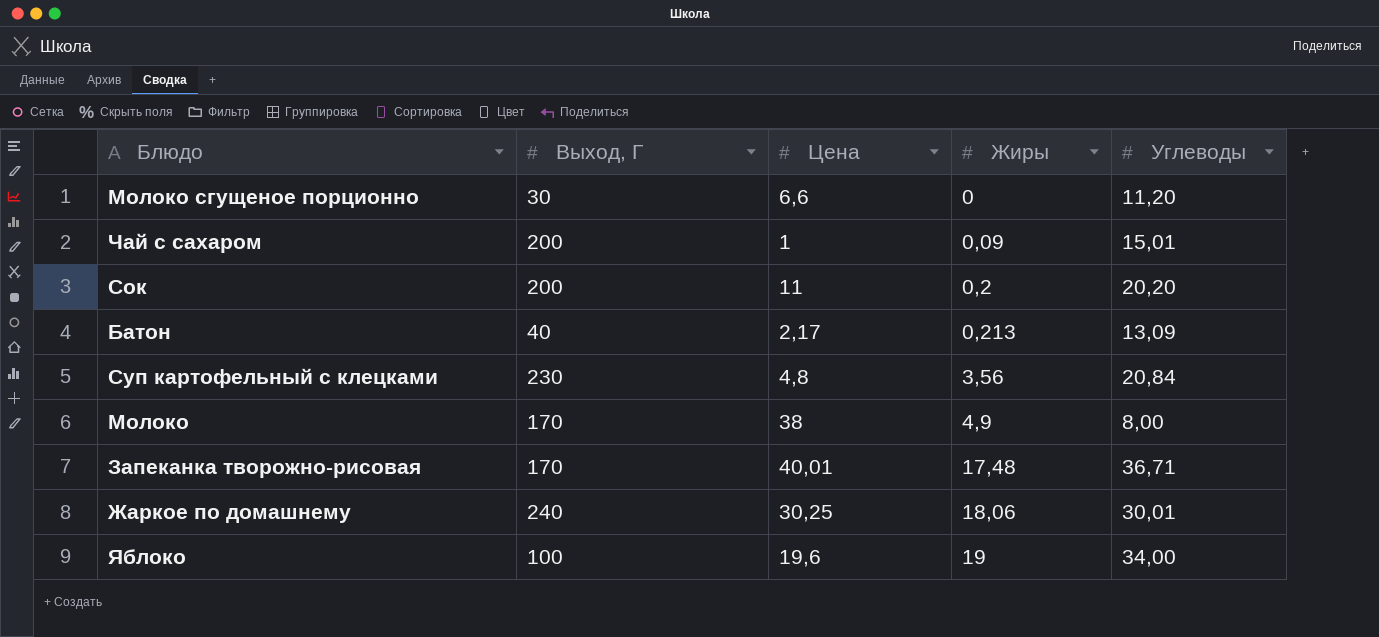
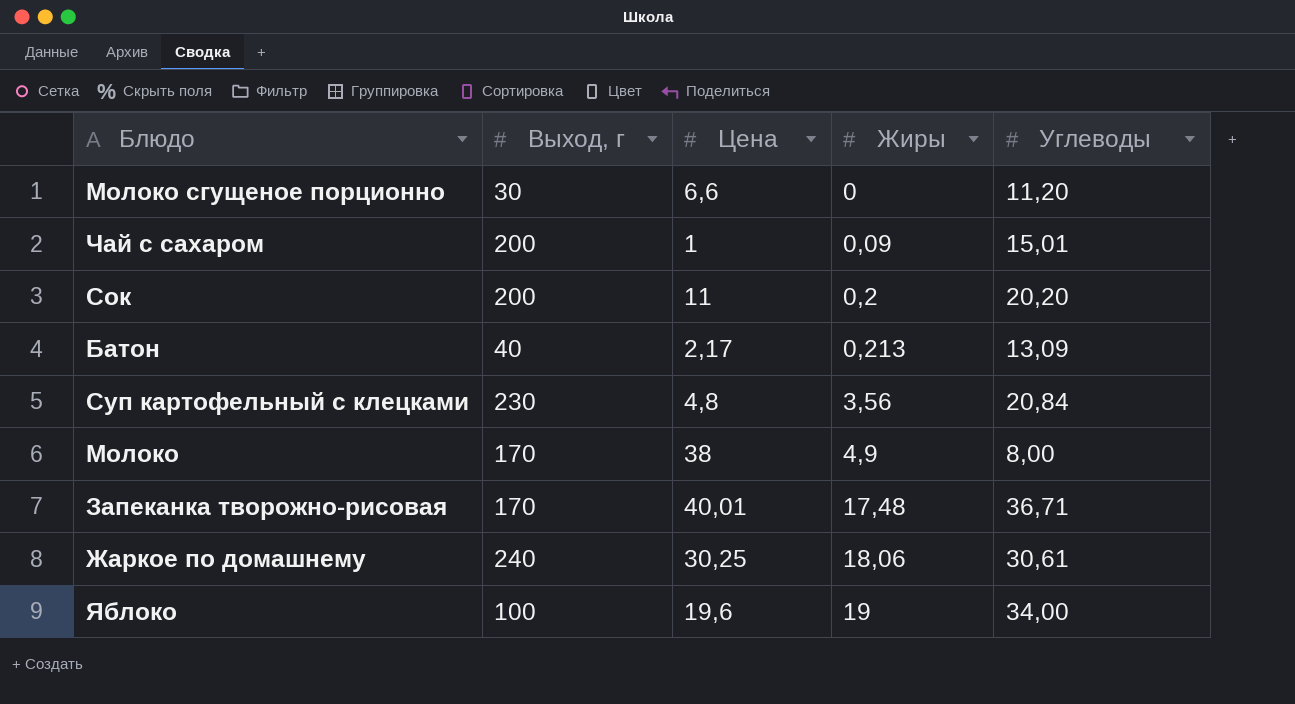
column name: Выход, Г -> Выход, г
Жаркое по домашнему | Углеводы: 30,01 -> 30,61

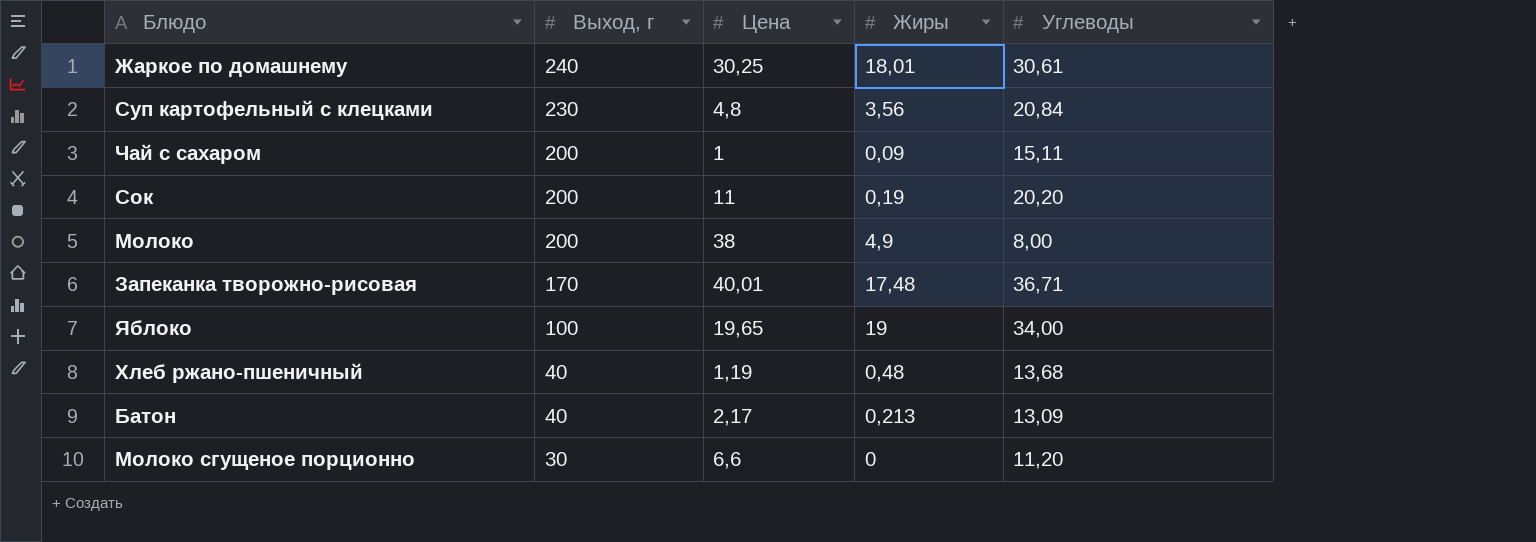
row order: Жиры ascending -> Выход, г descending
Жаркое по домашнему | Жиры: 18,06 -> 18,01
Чай с сахаром | Углеводы: 15,01 -> 15,11
Сок | Жиры: 0,2 -> 0,19
Молоко | Выход, г: 170 -> 200
Яблоко | Цена: 19,6 -> 19,65
row Хлеб ржано-пшеничный: none -> 40 | 1,19 | 0,48 | 13,68

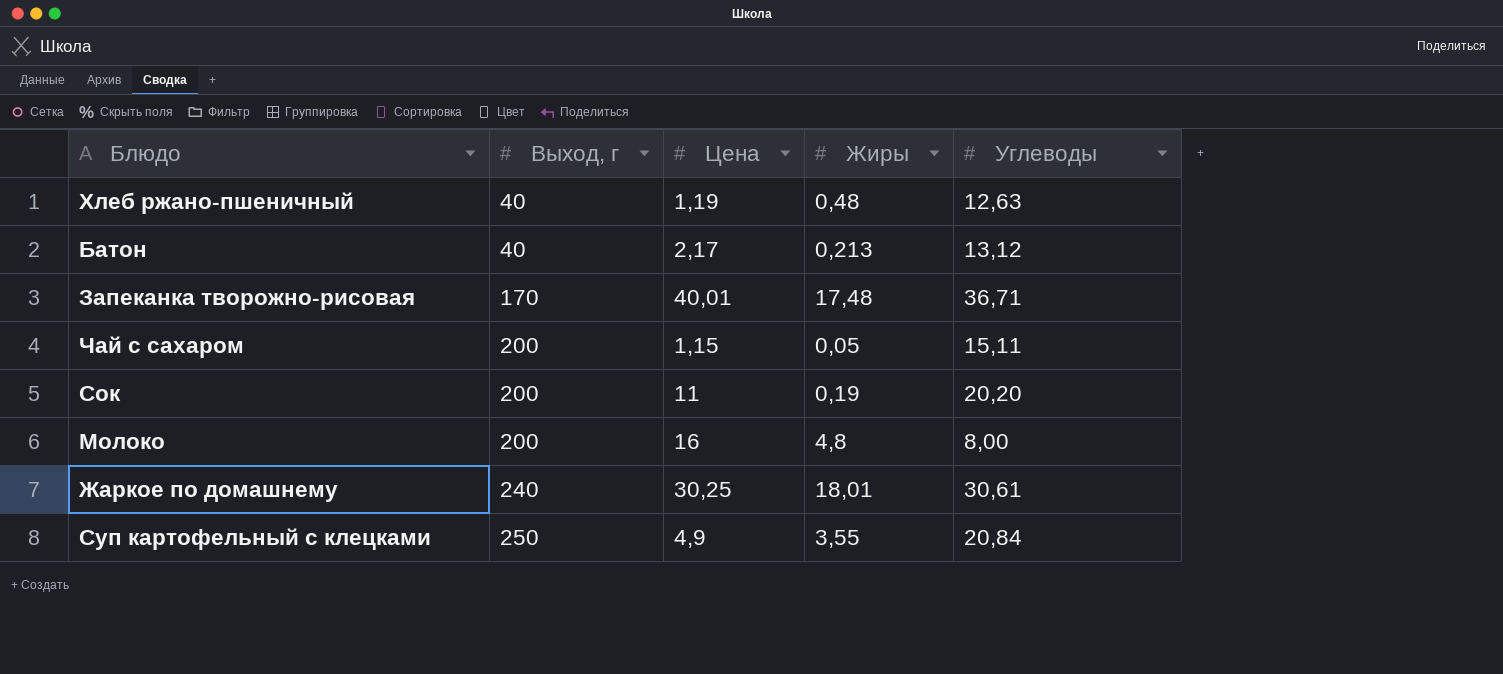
row order: Выход, г descending -> Выход, г ascending
row Яблоко: 100 | 19,65 | 19 | 34,00 -> none
row Молоко сгущеное порционно: 30 | 6,6 | 0 | 11,20 -> none
Хлеб ржано-пшеничный | Углеводы: 13,68 -> 12,63
Батон | Углеводы: 13,09 -> 13,12
Чай с сахаром | Цена: 1 -> 1,15
Чай с сахаром | Жиры: 0,09 -> 0,05
Молоко | Цена: 38 -> 16
Молоко | Жиры: 4,9 -> 4,8
Суп картофельный с клецками | Выход, г: 230 -> 250
Суп картофельный с клецками | Цена: 4,8 -> 4,9
Суп картофельный с клецками | Жиры: 3,56 -> 3,55

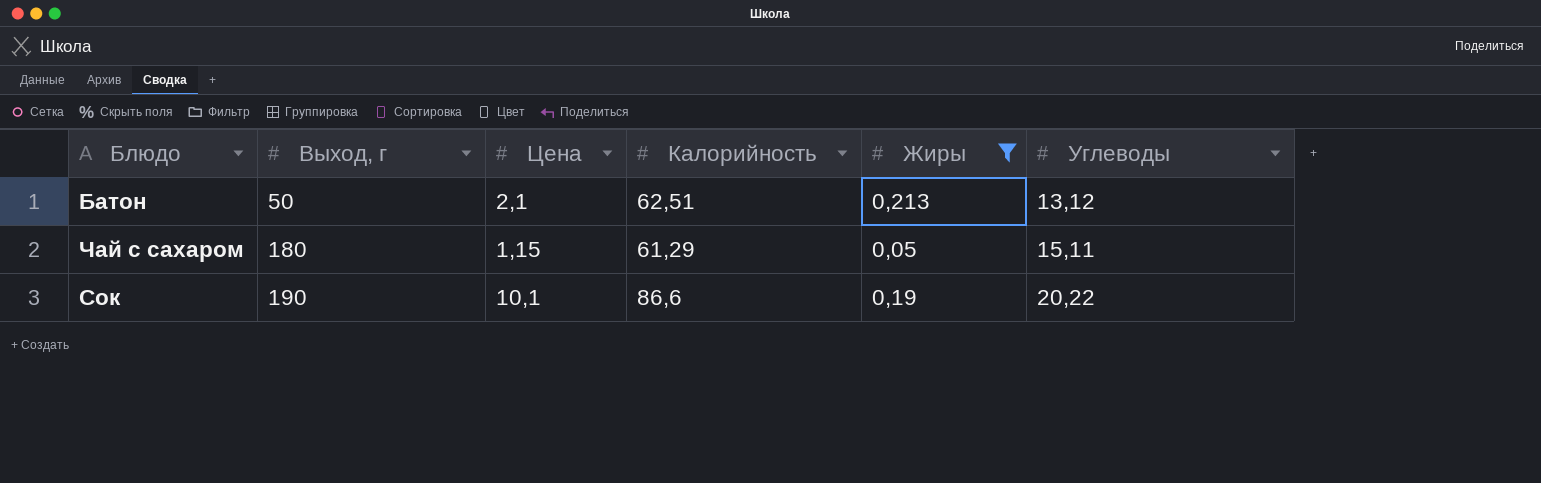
filter: none -> Жиры <= 0,213
column Калорийность | position: none -> 4
Батон | Выход, г: 40 -> 50
Батон | Цена: 2,17 -> 2,1
Чай с сахаром | Выход, г: 200 -> 180
Сок | Выход, г: 200 -> 190
Сок | Цена: 11 -> 10,1
Сок | Углеводы: 20,20 -> 20,22

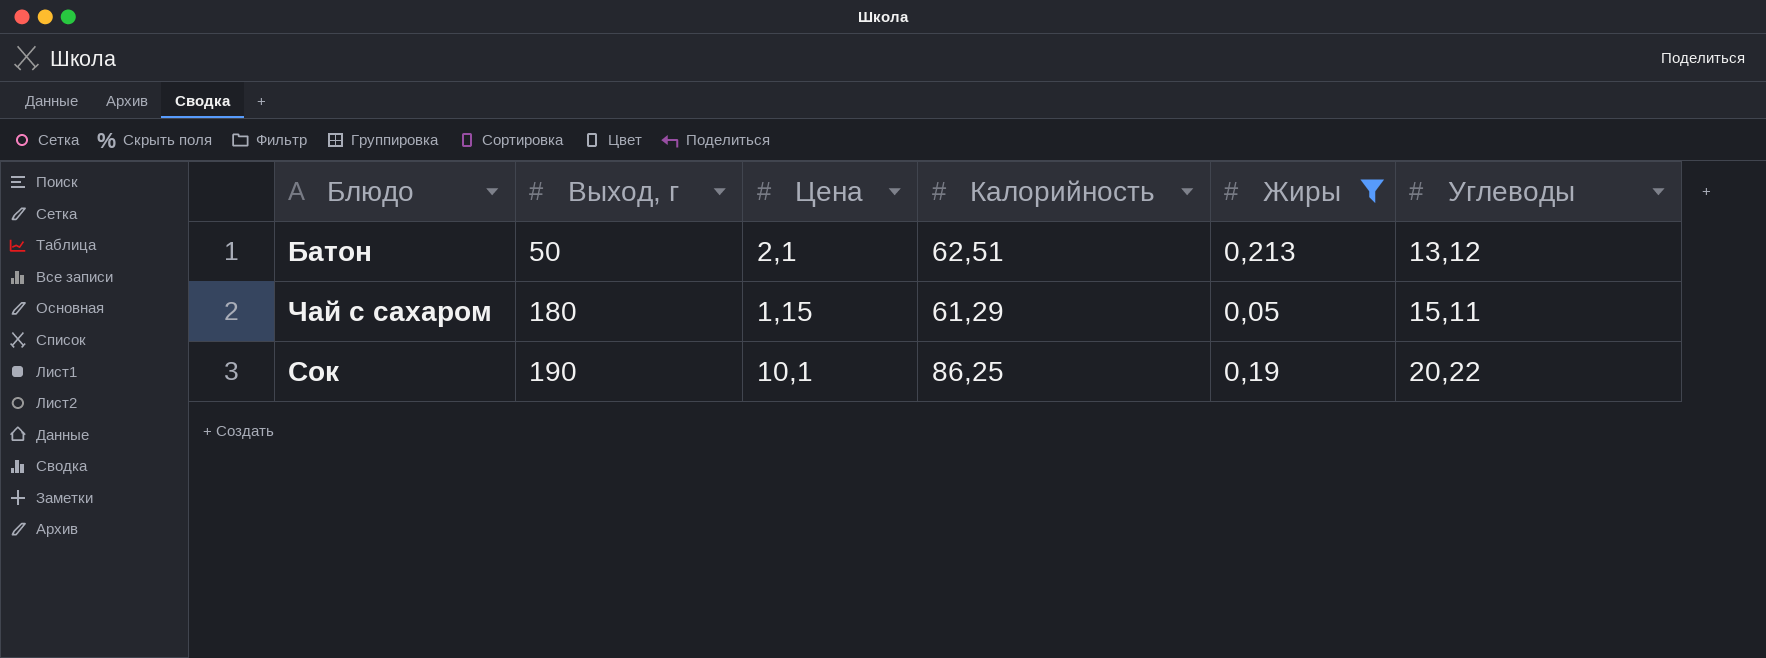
Сок | Калорийность: 86,6 -> 86,25

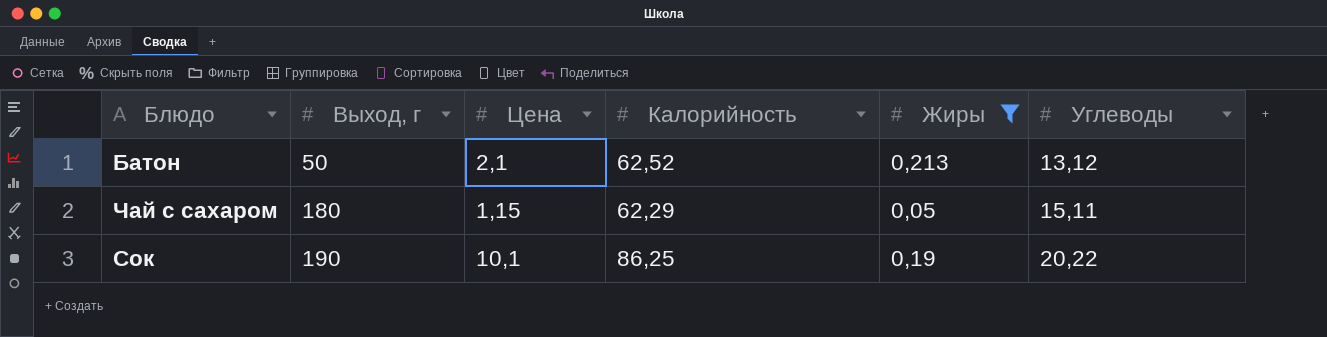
Батон | Калорийность: 62,51 -> 62,52
Чай с сахаром | Калорийность: 61,29 -> 62,29

